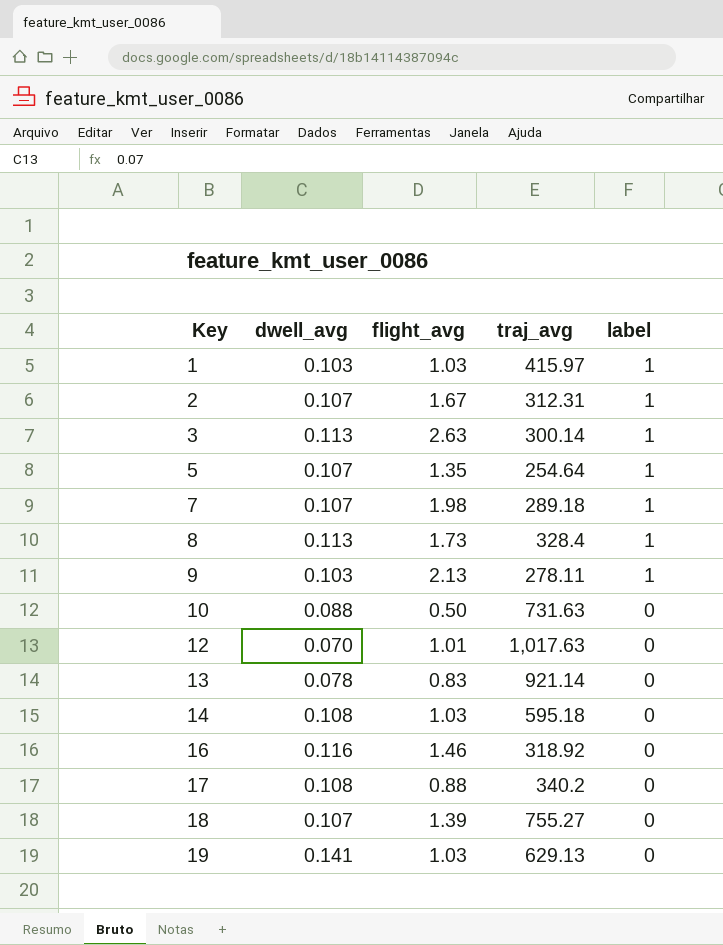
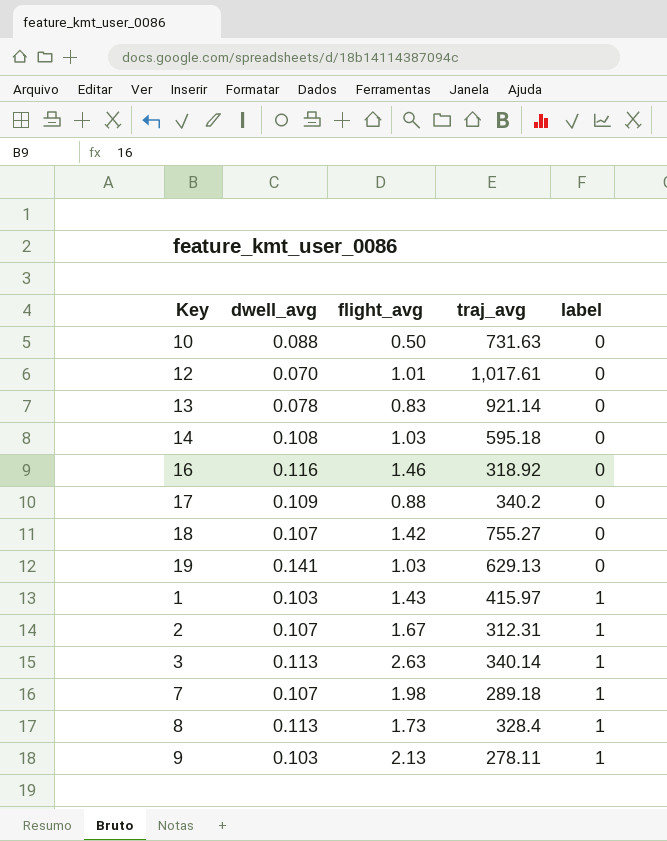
row order: Key ascending -> label ascending
row 5: 0.107 | 1.35 | 254.64 | 1 -> none
12 | traj_avg: 1,017.63 -> 1,017.61
17 | dwell_avg: 0.108 -> 0.109
18 | flight_avg: 1.39 -> 1.42
1 | flight_avg: 1.03 -> 1.43
3 | traj_avg: 300.14 -> 340.14

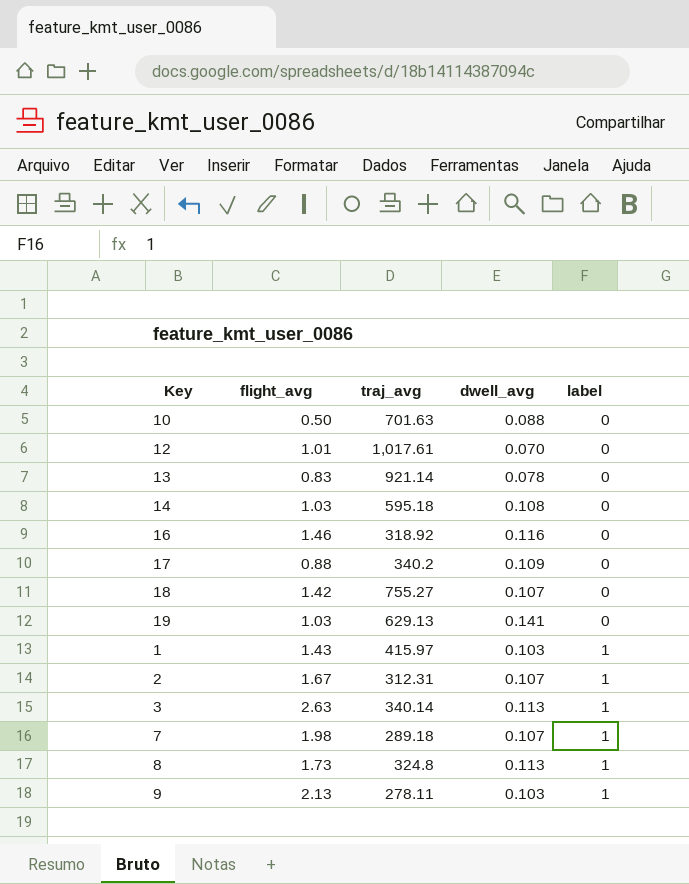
column dwell_avg | position: 2 -> 4
10 | traj_avg: 731.63 -> 701.63
8 | traj_avg: 328.4 -> 324.8

